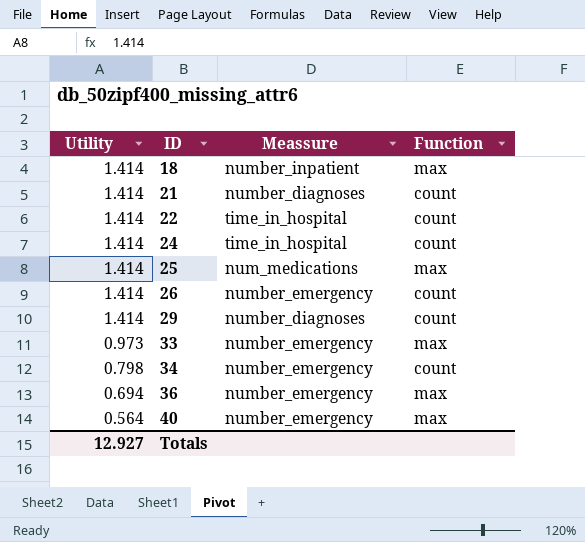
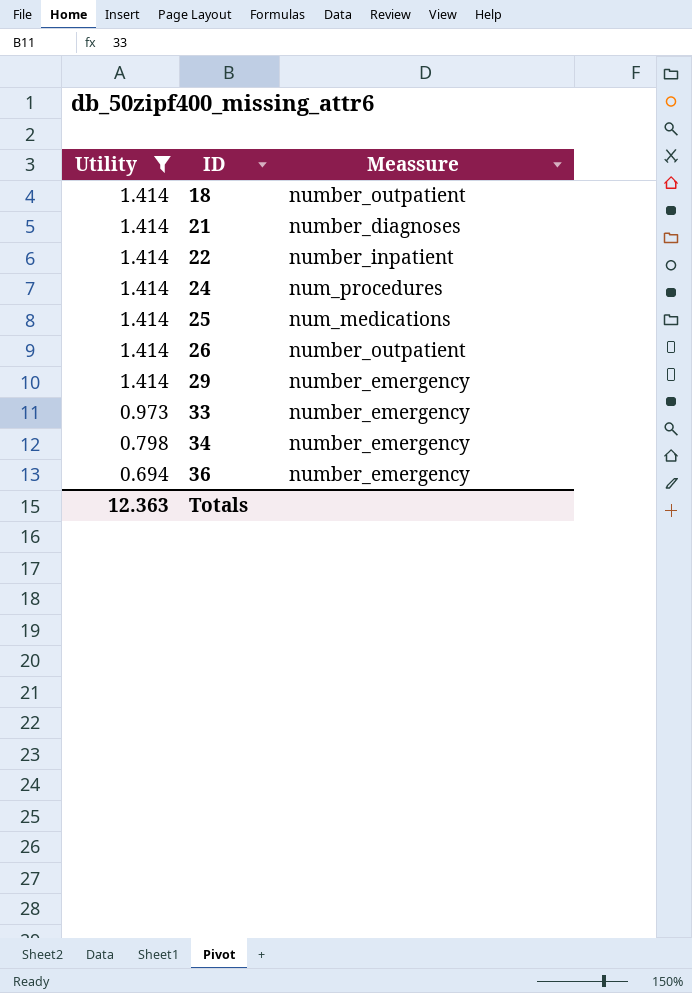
filter: none -> Utility != 0.564
column Function | position: 4 -> none
18 | Meassure: number_inpatient -> number_outpatient
22 | Meassure: time_in_hospital -> number_inpatient
24 | Meassure: time_in_hospital -> num_procedures
26 | Meassure: number_emergency -> number_outpatient
29 | Meassure: number_diagnoses -> number_emergency
Totals | Utility: 12.927 -> 12.363

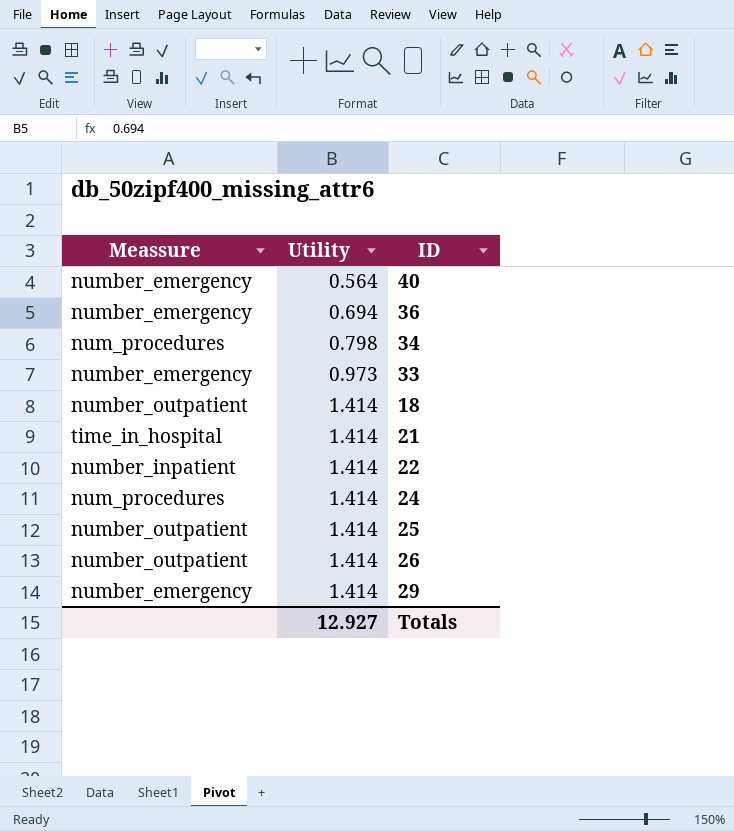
filter: Utility != 0.564 -> none
row order: Utility descending -> Utility ascending
column Meassure | position: 3 -> 1
34 | Meassure: number_emergency -> num_procedures
21 | Meassure: number_diagnoses -> time_in_hospital
25 | Meassure: num_medications -> number_outpatient
Totals | Utility: 12.363 -> 12.927

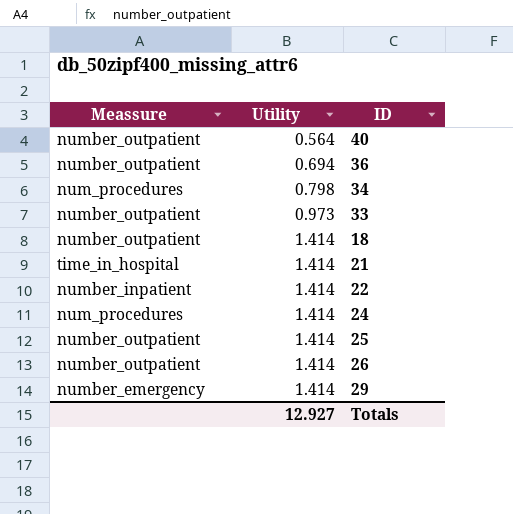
40 | Meassure: number_emergency -> number_outpatient
36 | Meassure: number_emergency -> number_outpatient
33 | Meassure: number_emergency -> number_outpatient

